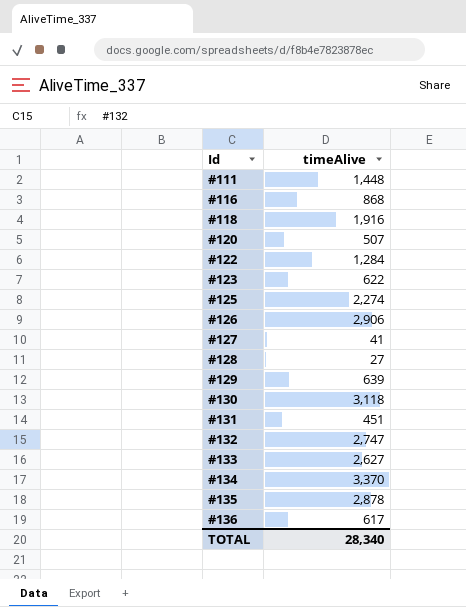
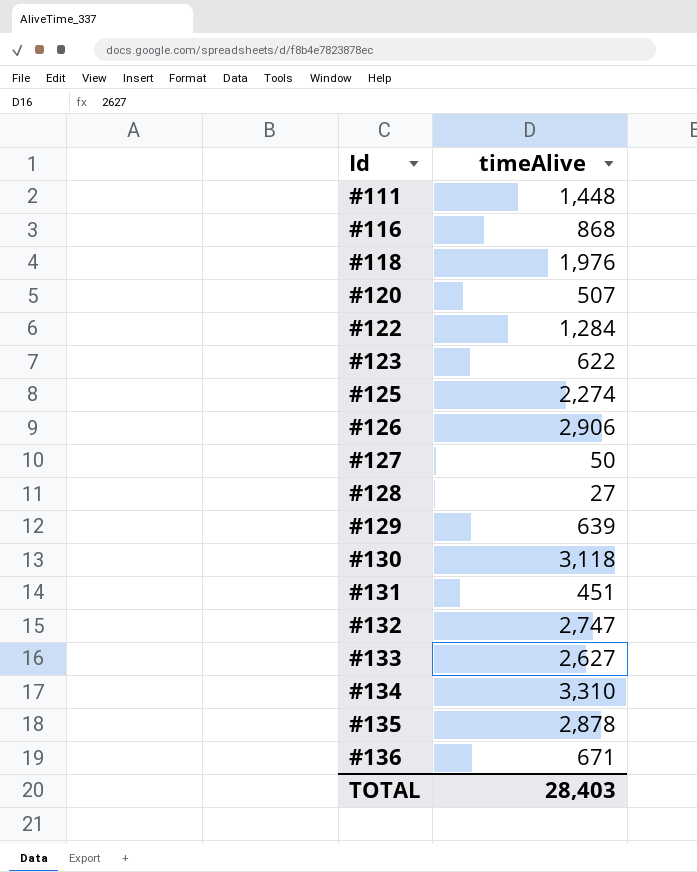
#118 | timeAlive: 1,916 -> 1,976
#127 | timeAlive: 41 -> 50
#134 | timeAlive: 3,370 -> 3,310
#136 | timeAlive: 617 -> 671
TOTAL | timeAlive: 28,340 -> 28,403

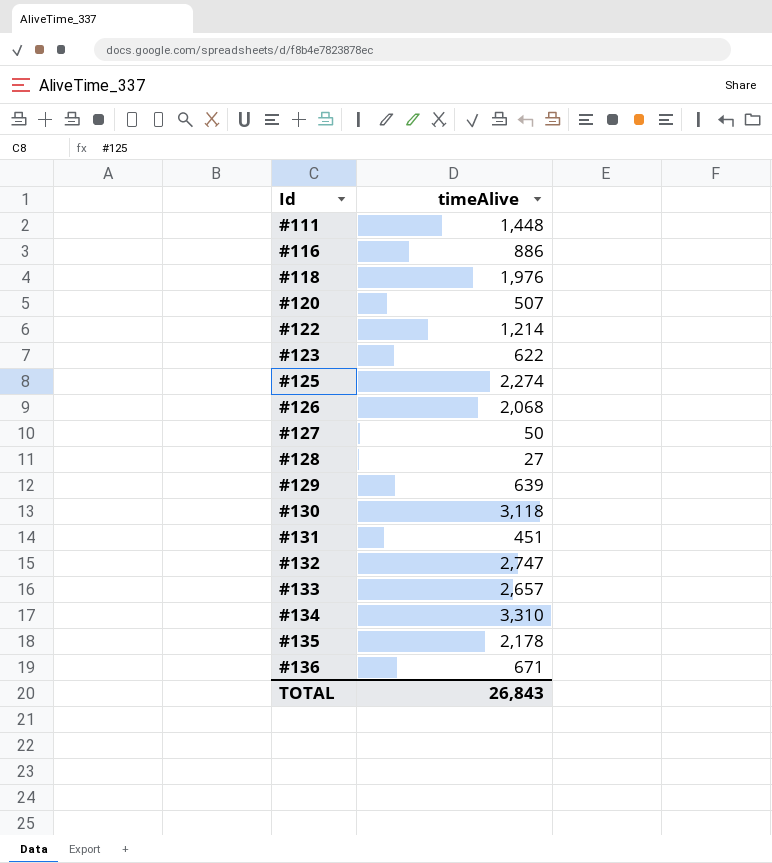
#116 | timeAlive: 868 -> 886
#122 | timeAlive: 1,284 -> 1,214
#126 | timeAlive: 2,906 -> 2,068
#133 | timeAlive: 2,627 -> 2,657
#135 | timeAlive: 2,878 -> 2,178
TOTAL | timeAlive: 28,403 -> 26,843

